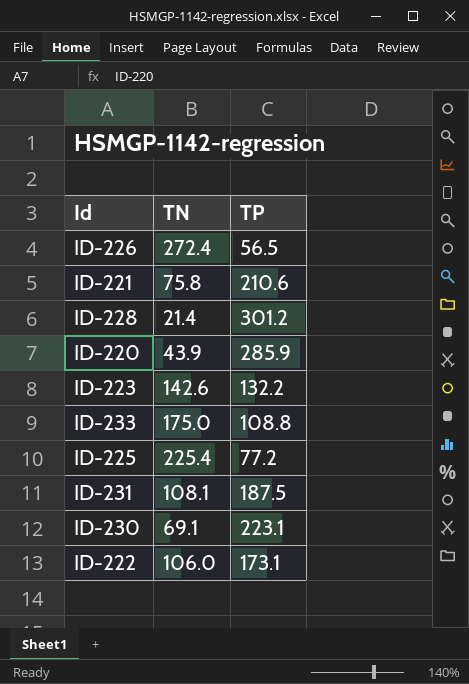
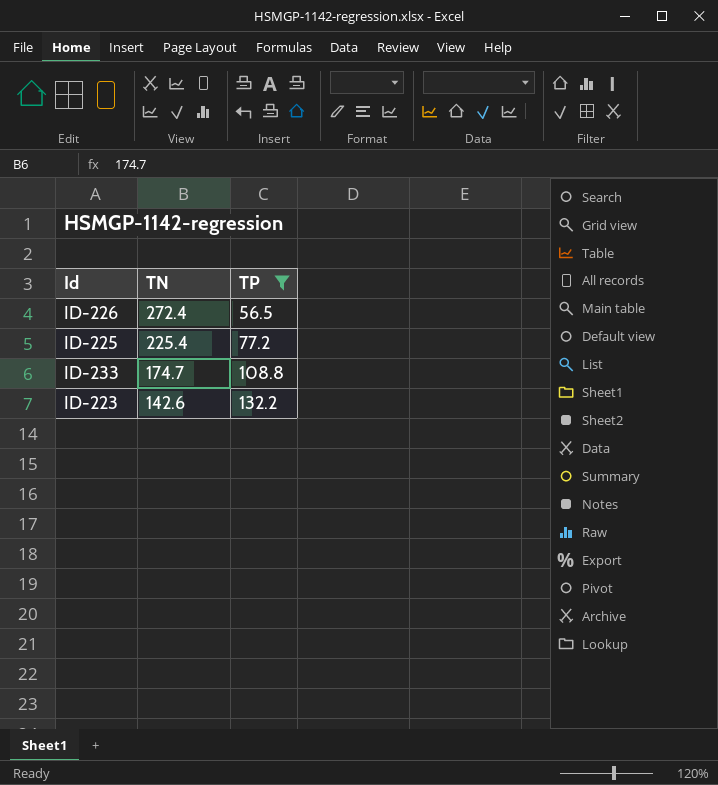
filter: none -> TP <= 132.2
row order: none -> TN descending
ID-233 | TN: 175.0 -> 174.7

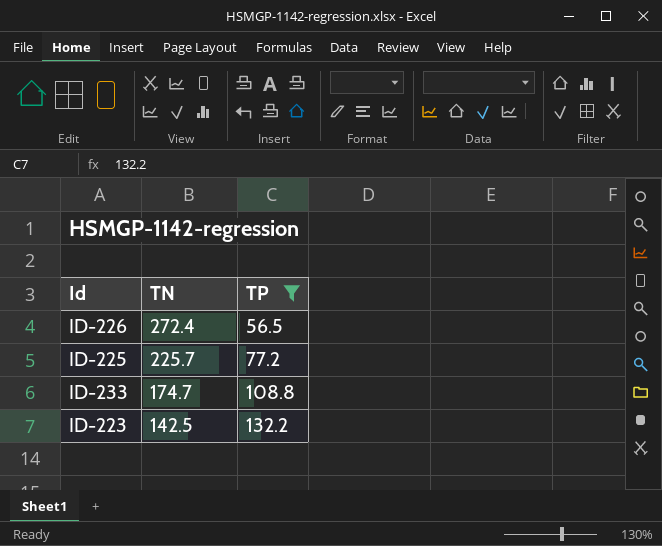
ID-225 | TN: 225.4 -> 225.7
ID-223 | TN: 142.6 -> 142.5

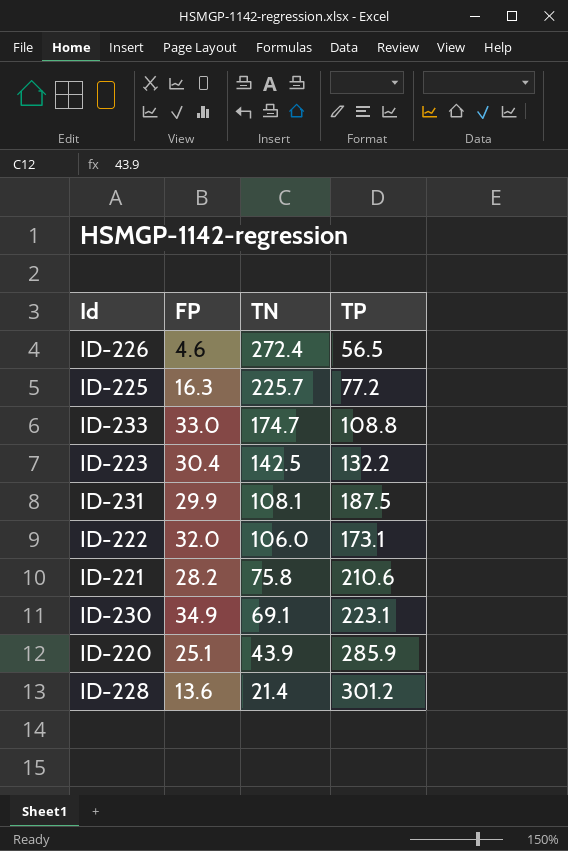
filter: TP <= 132.2 -> none
column FP | position: none -> 2

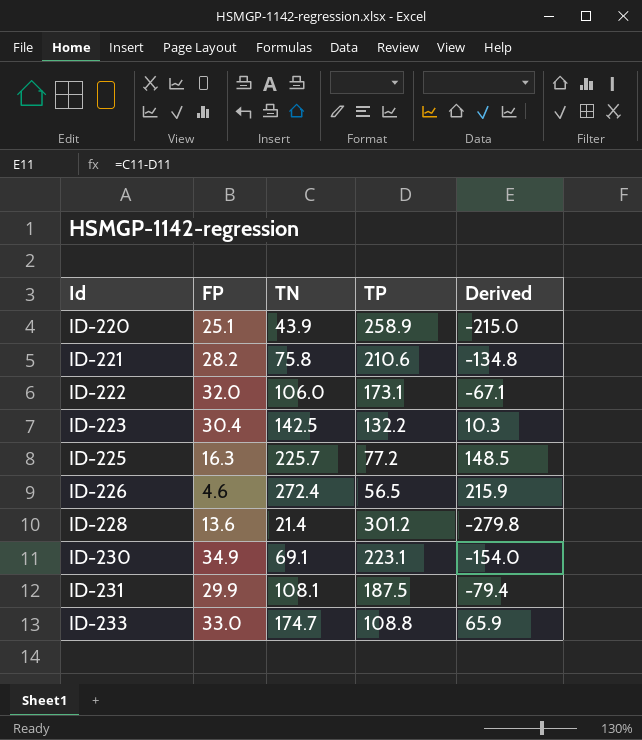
row order: TN descending -> Id ascending
column Derived | formula: none -> [TN] - [TP]
ID-220 | TP: 285.9 -> 258.9

